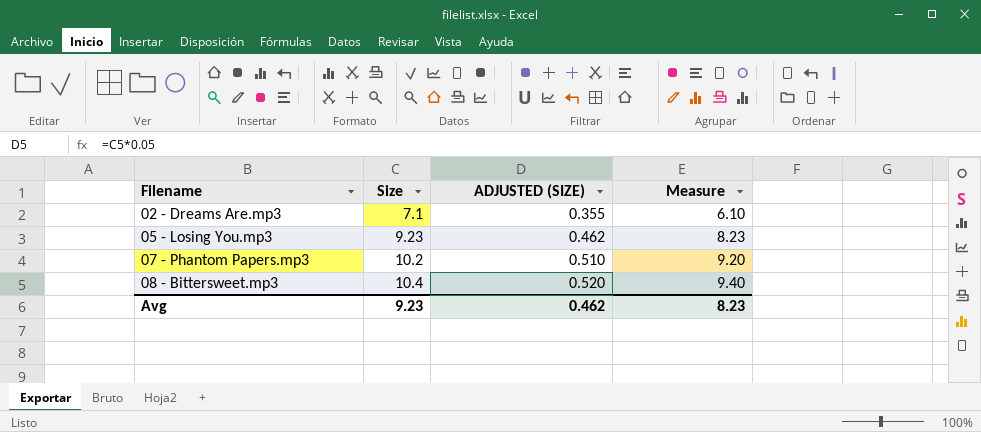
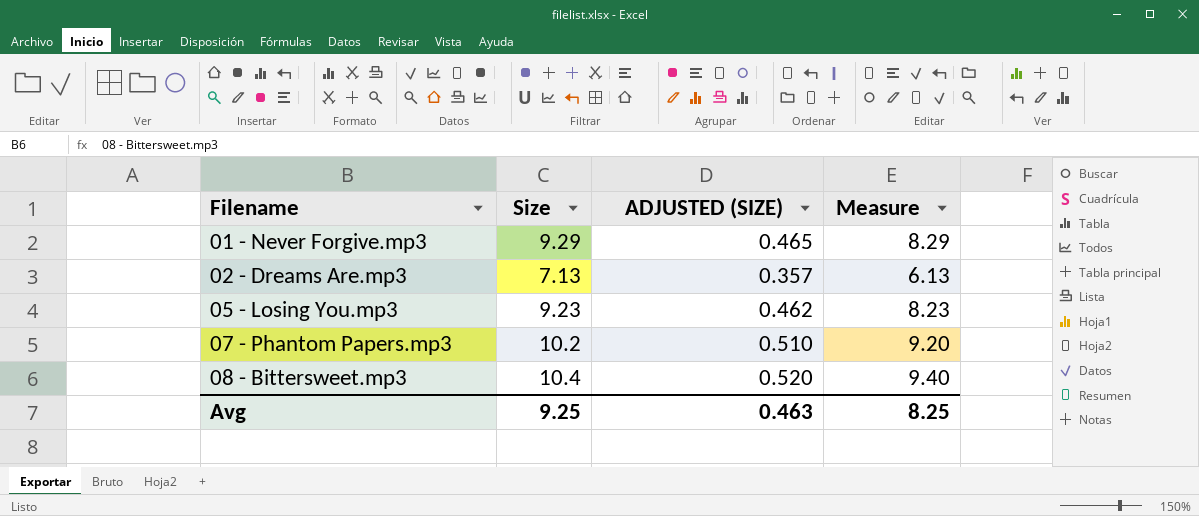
row 01 - Never Forgive.mp3: none -> 9.29 | 0.465 | 8.29
02 - Dreams Are.mp3 | Size: 7.1 -> 7.13
02 - Dreams Are.mp3 | ADJUSTED (SIZE): 0.355 -> 0.357
02 - Dreams Are.mp3 | Measure: 6.10 -> 6.13
Avg | Size: 9.23 -> 9.25
Avg | ADJUSTED (SIZE): 0.462 -> 0.463
Avg | Measure: 8.23 -> 8.25

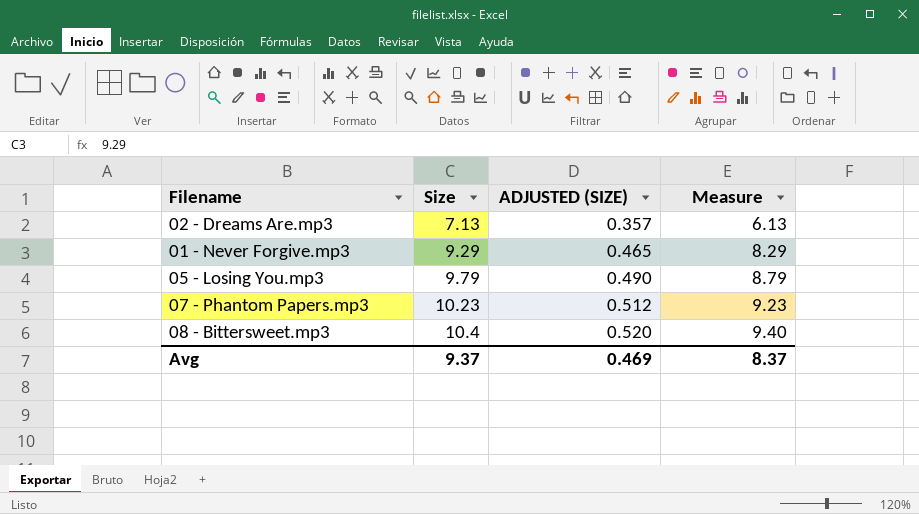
row order: Filename ascending -> Size ascending
05 - Losing You.mp3 | Size: 9.23 -> 9.79
05 - Losing You.mp3 | ADJUSTED (SIZE): 0.462 -> 0.490
05 - Losing You.mp3 | Measure: 8.23 -> 8.79
07 - Phantom Papers.mp3 | Size: 10.2 -> 10.23
07 - Phantom Papers.mp3 | ADJUSTED (SIZE): 0.510 -> 0.512
07 - Phantom Papers.mp3 | Measure: 9.20 -> 9.23
Avg | Size: 9.25 -> 9.37
Avg | ADJUSTED (SIZE): 0.463 -> 0.469
Avg | Measure: 8.25 -> 8.37

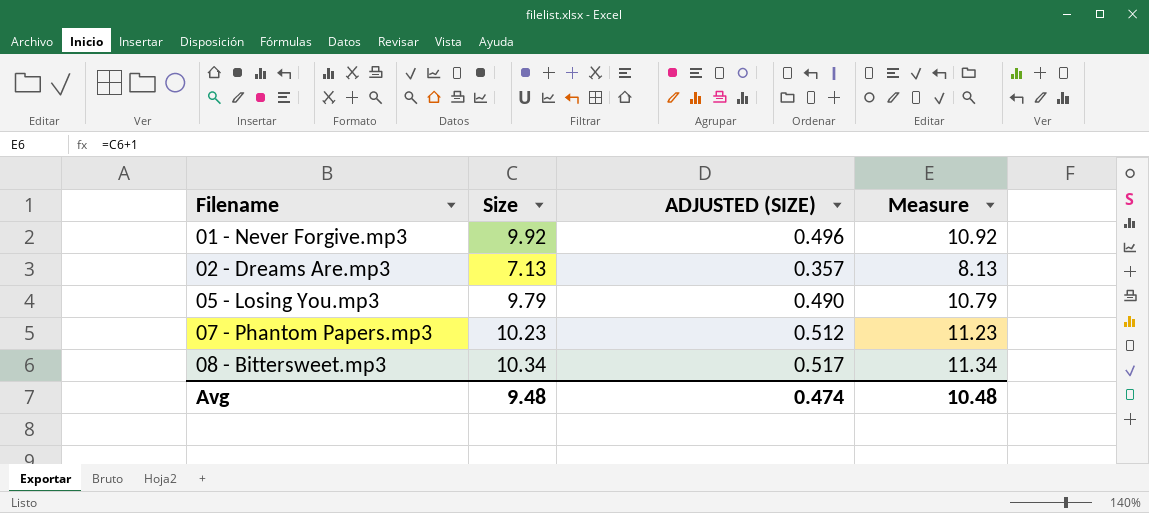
row order: Size ascending -> Filename ascending
column Measure | formula: [Size] - 1 -> [Size] + 1
01 - Never Forgive.mp3 | Size: 9.29 -> 9.92
01 - Never Forgive.mp3 | ADJUSTED (SIZE): 0.465 -> 0.496
08 - Bittersweet.mp3 | Size: 10.4 -> 10.34
08 - Bittersweet.mp3 | ADJUSTED (SIZE): 0.520 -> 0.517
Avg | Size: 9.37 -> 9.48
Avg | ADJUSTED (SIZE): 0.469 -> 0.474
Avg | Measure: 8.37 -> 10.48

